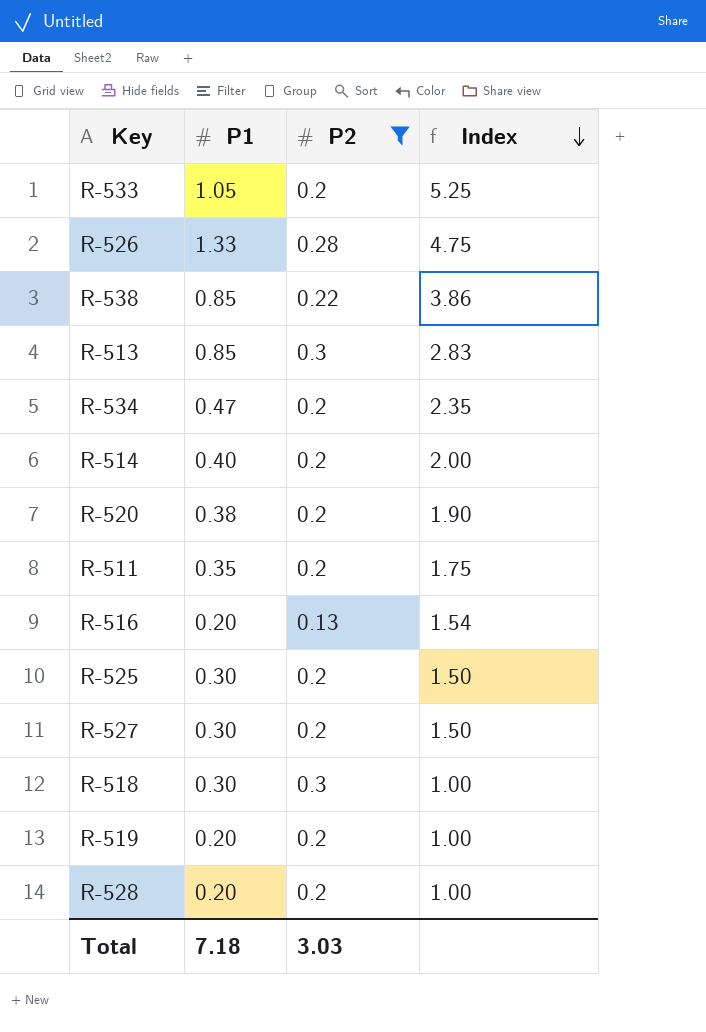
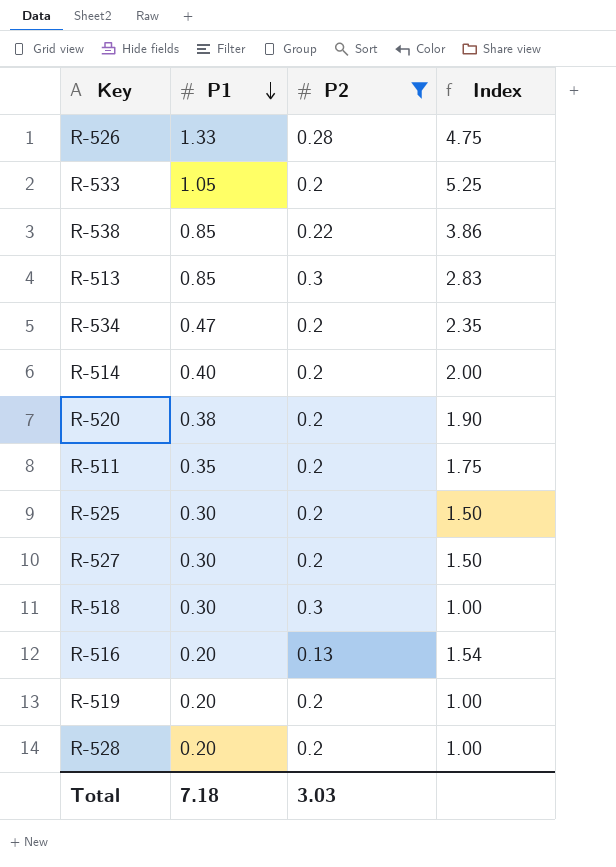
row order: Index descending -> P1 descending

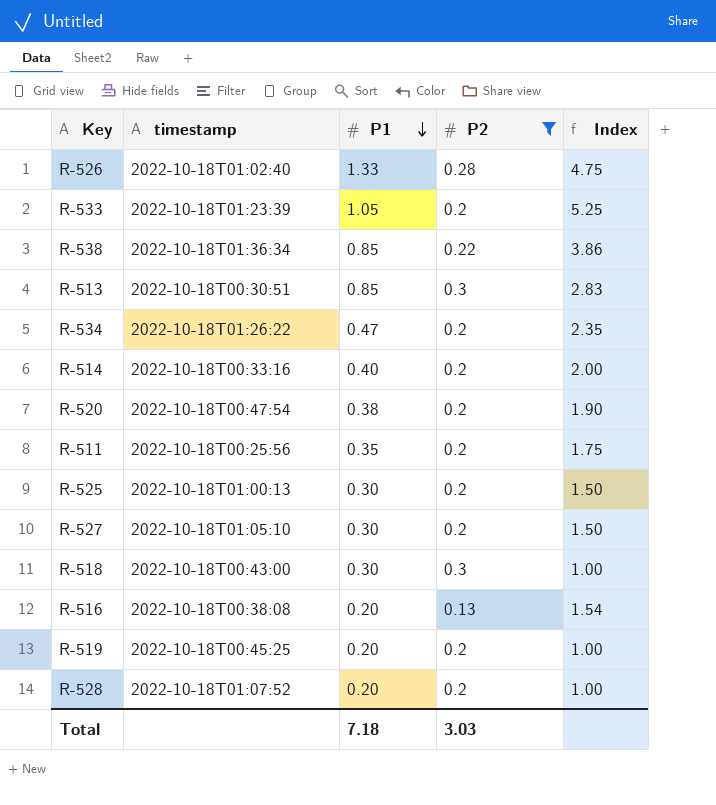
column timestamp | position: none -> 2

